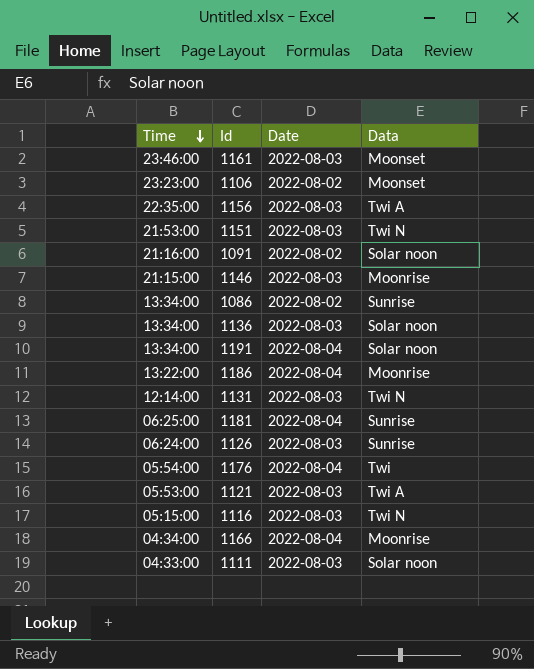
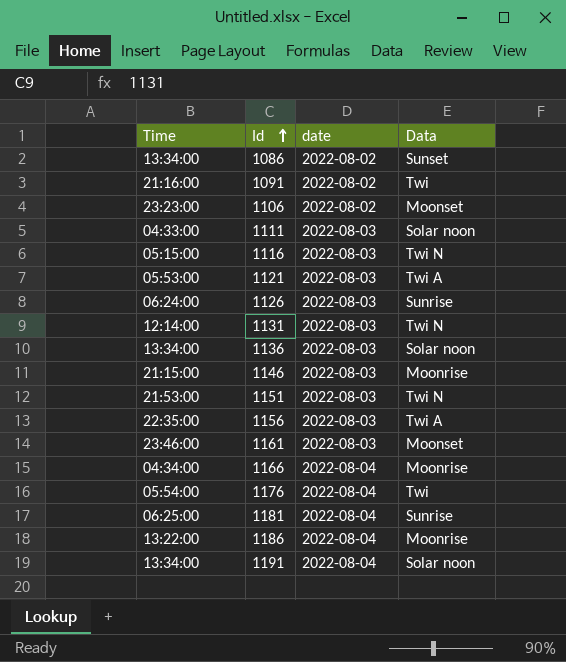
row order: Time descending -> Id ascending
column name: Date -> date
1086 | Data: Sunrise -> Sunset
1091 | Data: Solar noon -> Twi

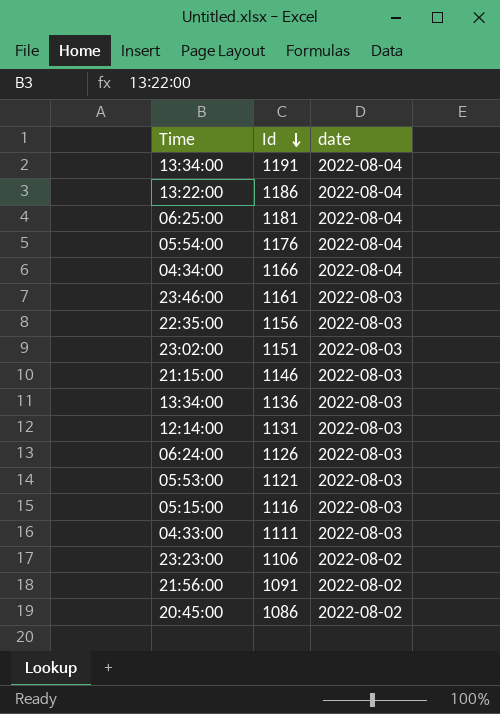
row order: Id ascending -> Id descending
column Data | position: 4 -> none
1151 | Time: 21:53:00 -> 23:02:00
1091 | Time: 21:16:00 -> 21:56:00
1086 | Time: 13:34:00 -> 20:45:00

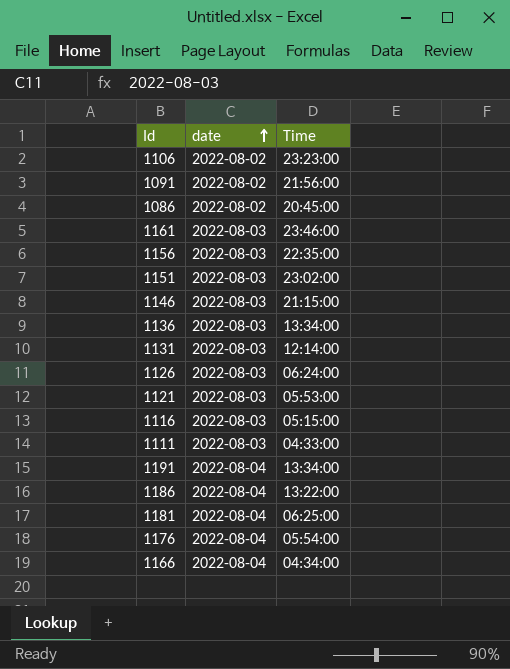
row order: Id descending -> date ascending
column Time | position: 1 -> 3

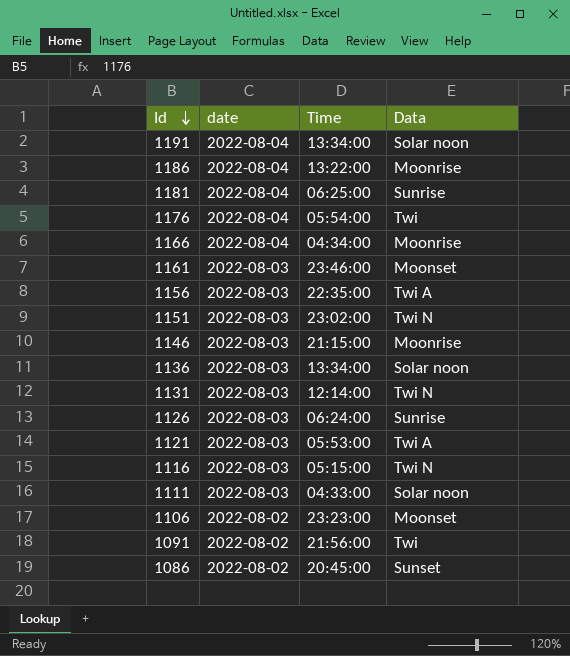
row order: date ascending -> Id descending
column Data | position: none -> 4

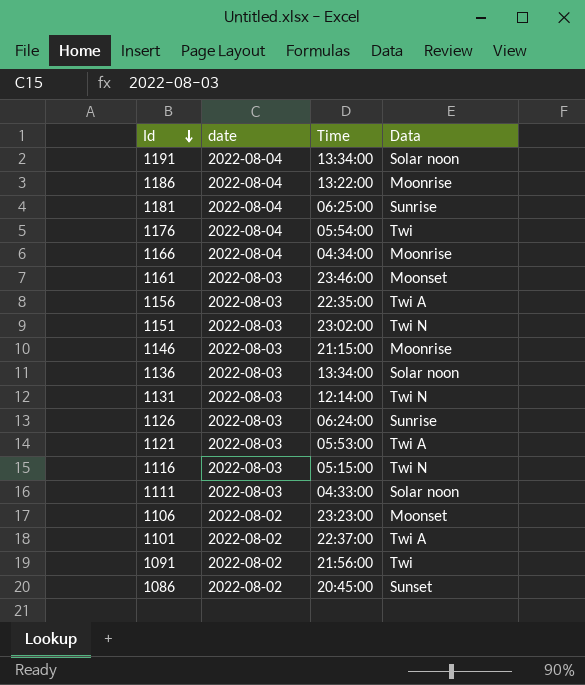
row 1101: none -> 2022-08-02 | 22:37:00 | Twi A

